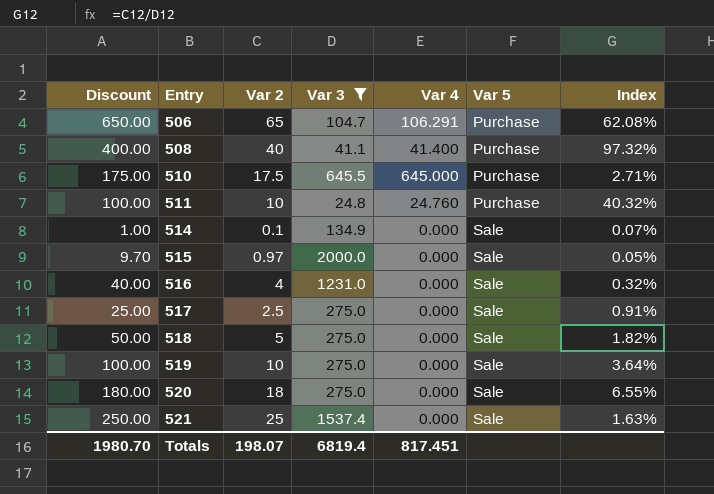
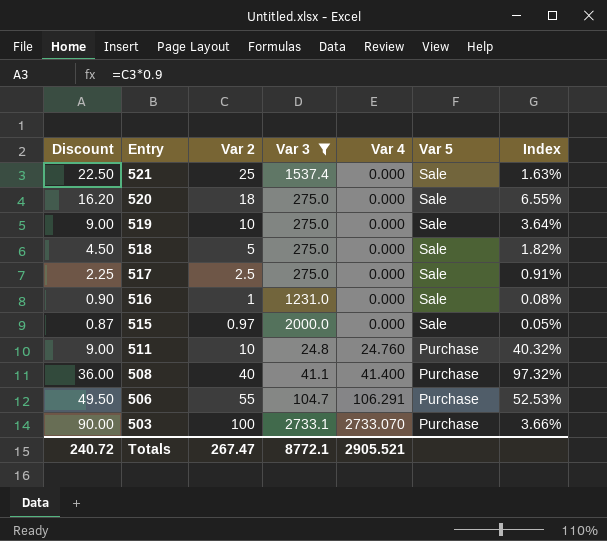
row order: Entry ascending -> Entry descending
column Discount | formula: [Var 2] * 10 -> [Var 2] * 0.9
row 510: 175.00 | 17.5 | 645.5 | 645.000 | Purchase | 2.71% -> none
row 514: 1.00 | 0.1 | 134.9 | 0.000 | Sale | 0.07% -> none
516 | Var 2: 4 -> 1
516 | Index: 0.32% -> 0.08%
506 | Var 2: 65 -> 55
506 | Index: 62.08% -> 52.53%
row 503: none -> 90.00 | 100 | 2733.1 | 2733.070 | Purchase | 3.66%
Totals | Discount: 1980.70 -> 240.72
Totals | Var 2: 198.07 -> 267.47
Totals | Var 3: 6819.4 -> 8772.1
Totals | Var 4: 817.451 -> 2905.521

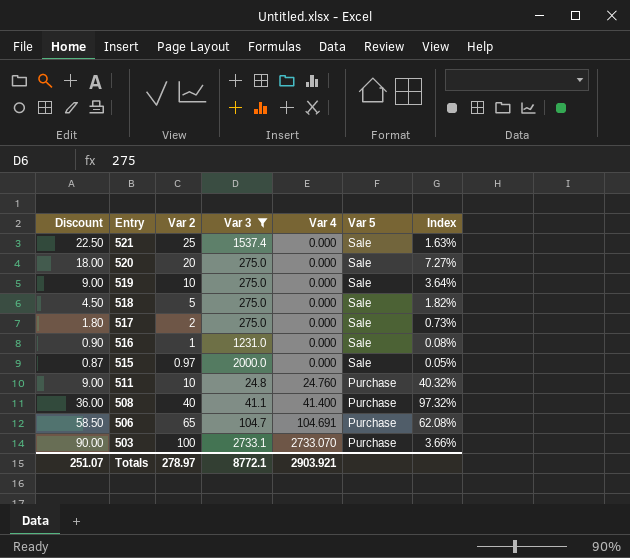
520 | Discount: 16.20 -> 18.00
520 | Var 2: 18 -> 20
520 | Index: 6.55% -> 7.27%
517 | Discount: 2.25 -> 1.80
517 | Var 2: 2.5 -> 2
517 | Index: 0.91% -> 0.73%
506 | Discount: 49.50 -> 58.50
506 | Var 2: 55 -> 65
506 | Var 4: 106.291 -> 104.691
506 | Index: 52.53% -> 62.08%
Totals | Discount: 240.72 -> 251.07
Totals | Var 2: 267.47 -> 278.97
Totals | Var 4: 2905.521 -> 2903.921

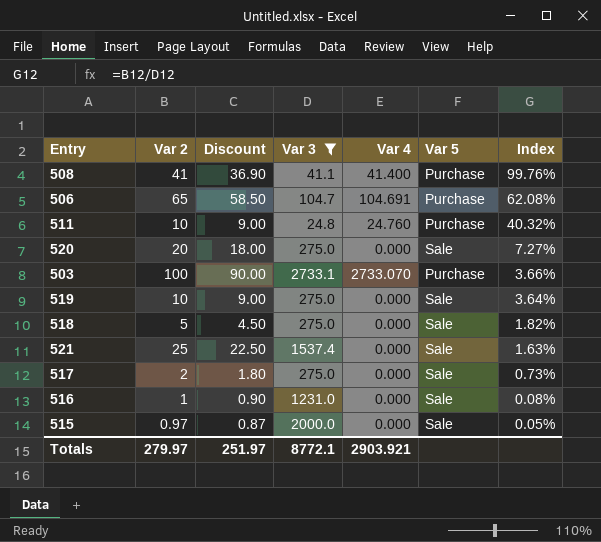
row order: Entry descending -> Index descending
column Discount | position: 1 -> 3
508 | Var 2: 40 -> 41
508 | Discount: 36.00 -> 36.90
508 | Index: 97.32% -> 99.76%
Totals | Var 2: 278.97 -> 279.97
Totals | Discount: 251.07 -> 251.97

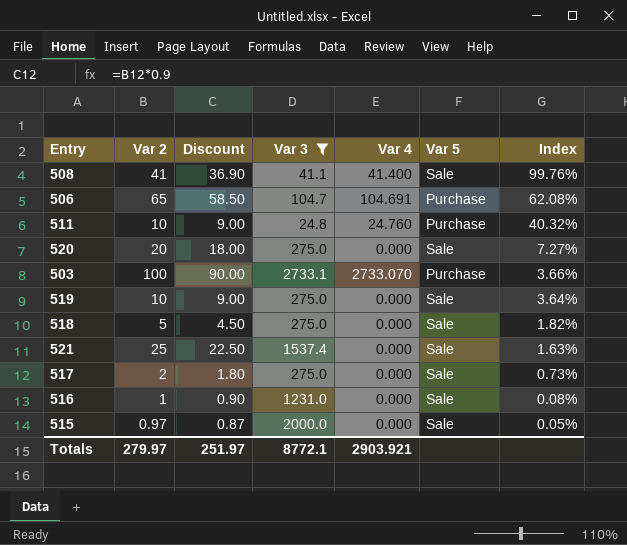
508 | Var 5: Purchase -> Sale

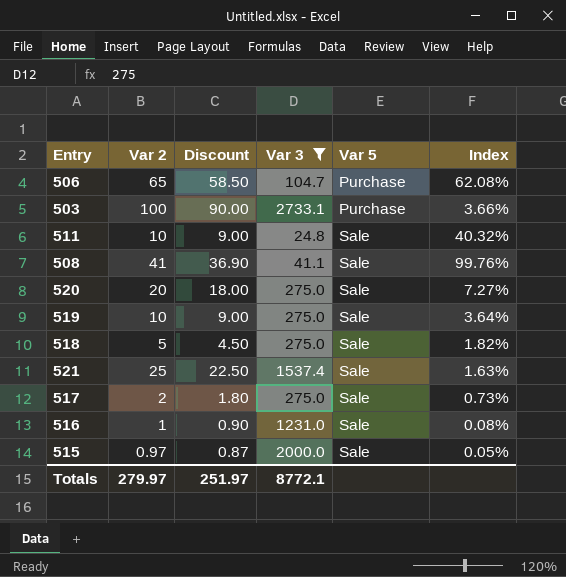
row order: Index descending -> Var 5 ascending
column Var 4 | position: 5 -> none
511 | Var 5: Purchase -> Sale

